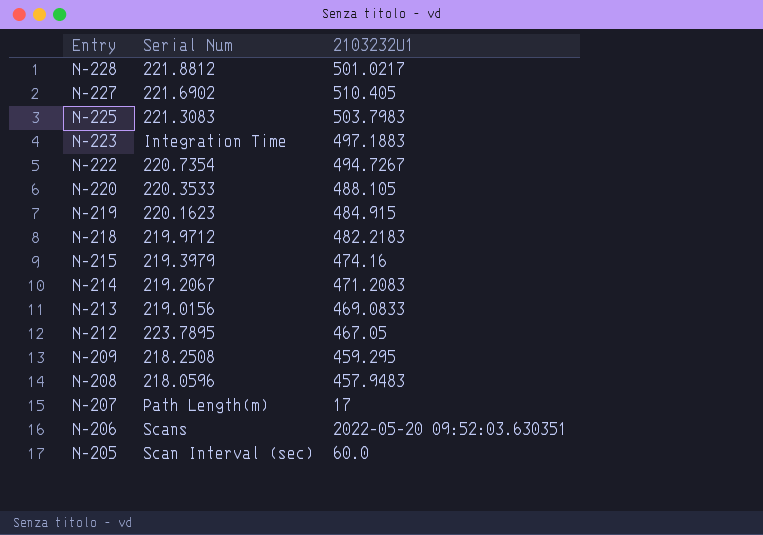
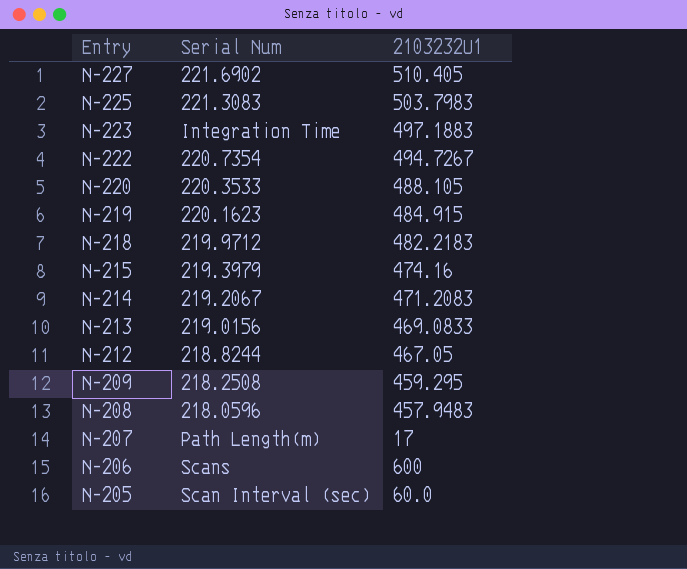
row N-228: 221.8812 | 501.0217 -> none
N-212 | Serial Num: 223.7895 -> 218.8244
N-206 | 2103232U1: 2022-05-20 09:52:03.630351 -> 600

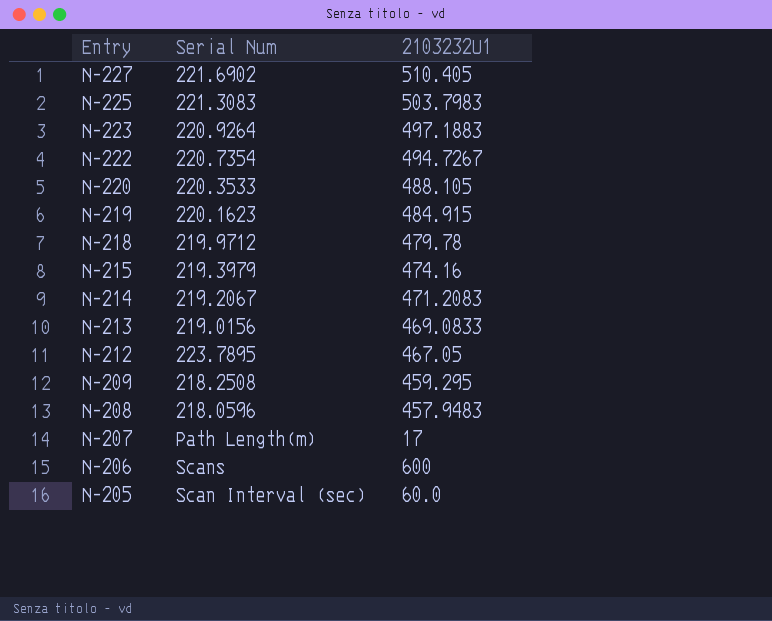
N-223 | Serial Num: Integration Time -> 220.9264
N-218 | 2103232U1: 482.2183 -> 479.78
N-212 | Serial Num: 218.8244 -> 223.7895

